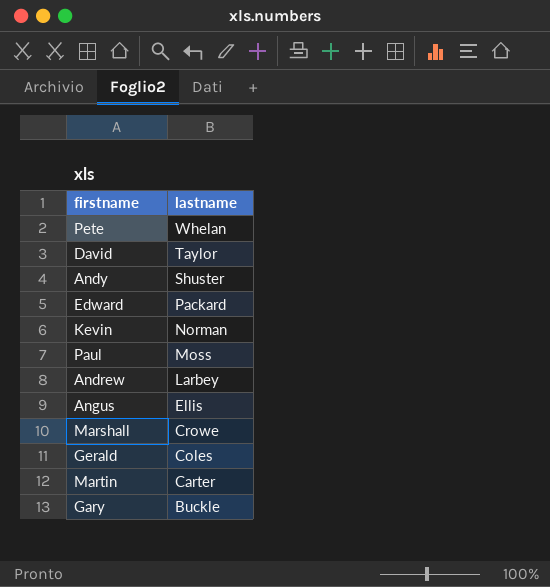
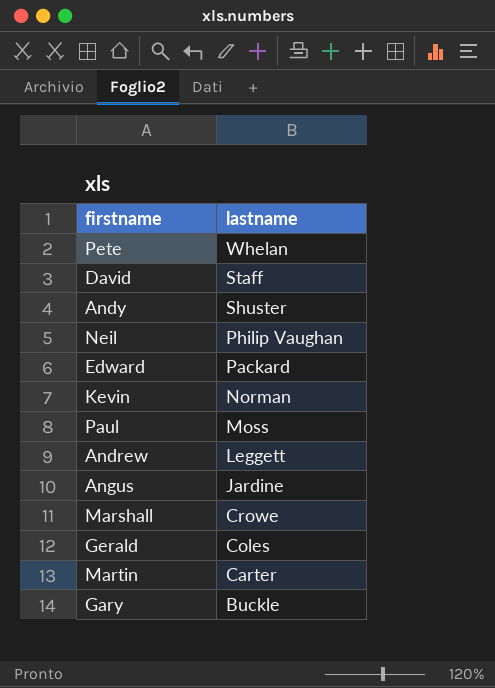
David | lastname: Taylor -> Staff
row Neil: none -> Philip Vaughan
Andrew | lastname: Larbey -> Leggett
Angus | lastname: Ellis -> Jardine

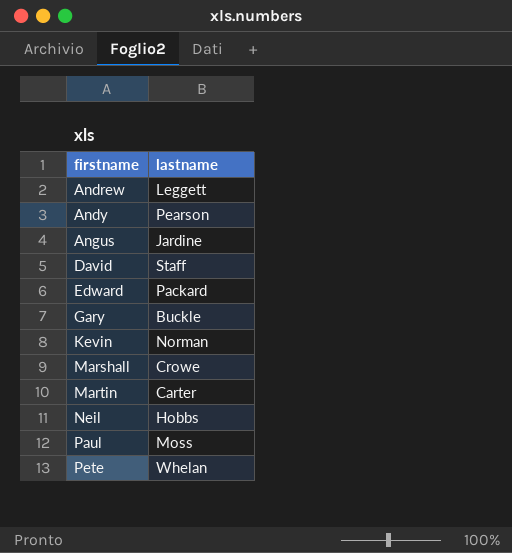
row order: lastname descending -> firstname ascending
row Gerald: Coles -> none
Andy | lastname: Shuster -> Pearson
Neil | lastname: Philip Vaughan -> Hobbs

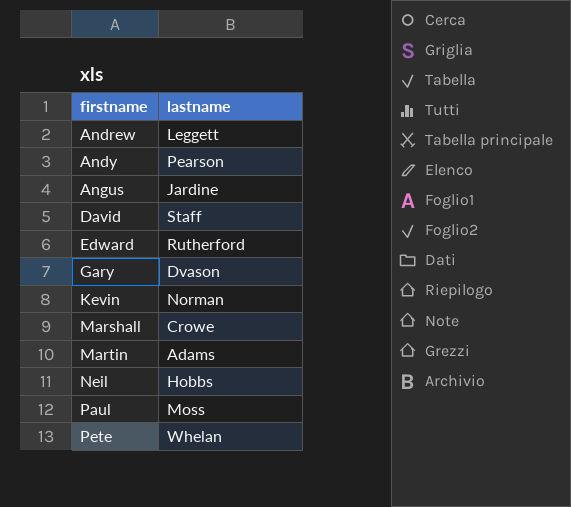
Edward | lastname: Packard -> Rutherford
Gary | lastname: Buckle -> Dvason
Martin | lastname: Carter -> Adams

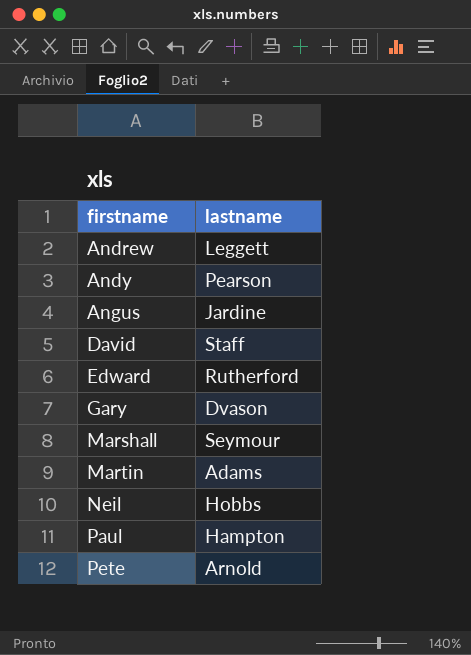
row Kevin: Norman -> none
Marshall | lastname: Crowe -> Seymour
Paul | lastname: Moss -> Hampton
Pete | lastname: Whelan -> Arnold

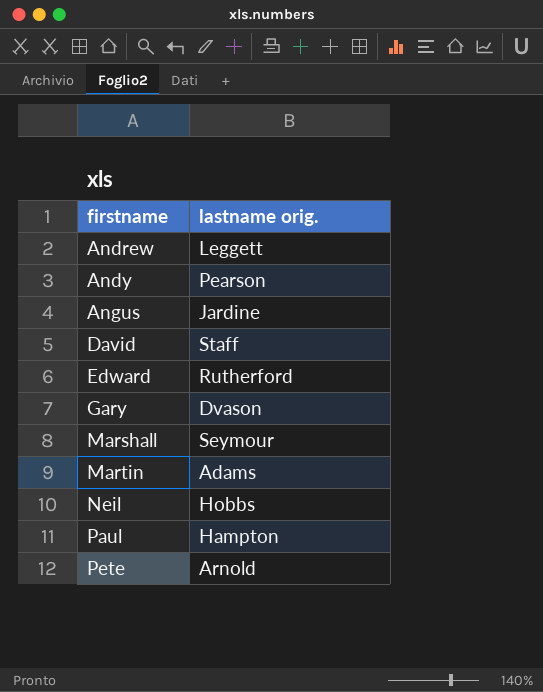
column name: lastname -> lastname orig.

